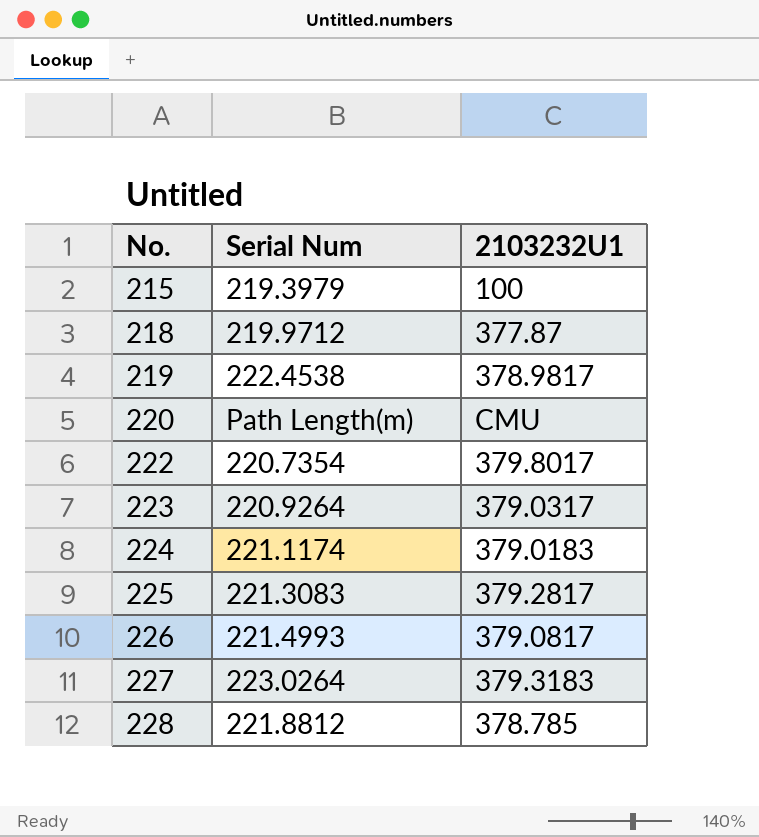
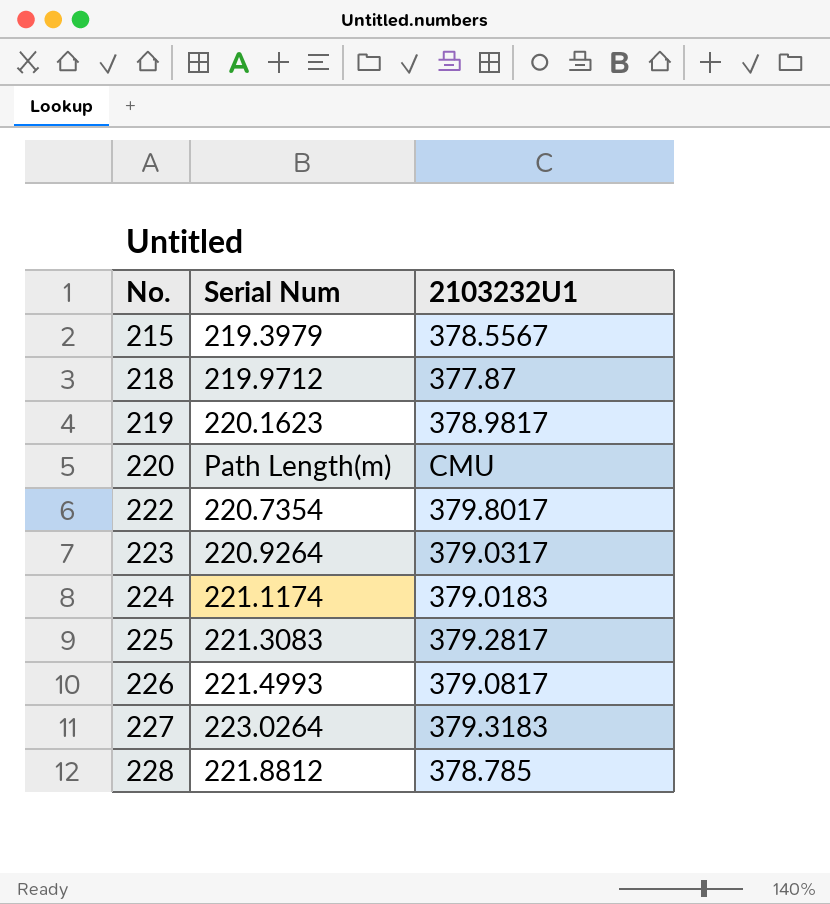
215 | 2103232U1: 100 -> 378.5567
219 | Serial Num: 222.4538 -> 220.1623

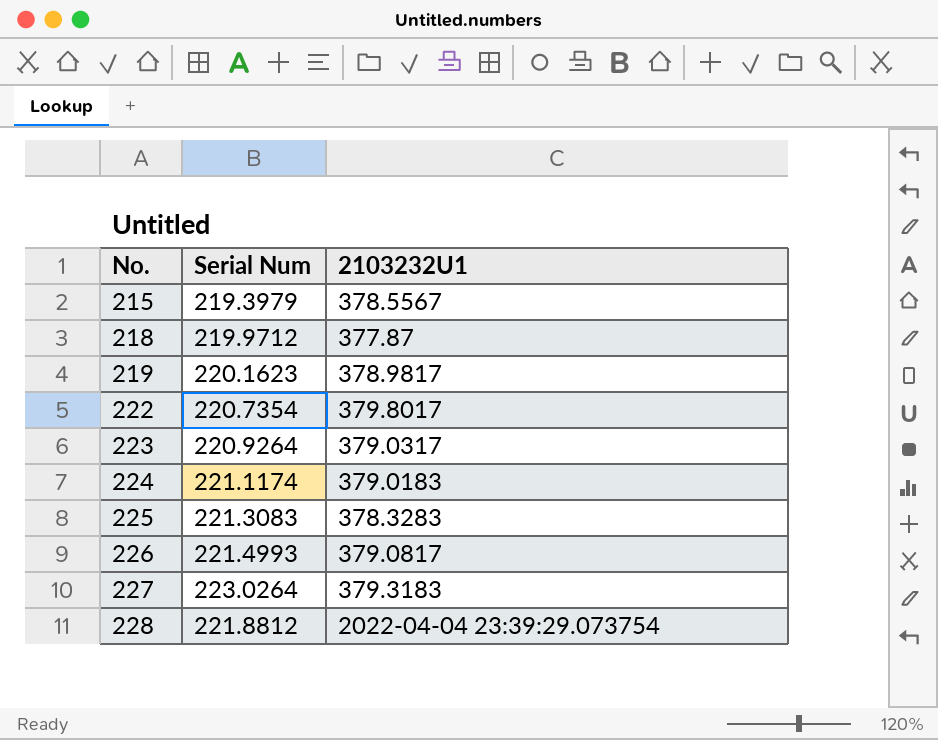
row 220: Path Length(m) | CMU -> none
225 | 2103232U1: 379.2817 -> 378.3283
228 | 2103232U1: 378.785 -> 2022-04-04 23:39:29.073754

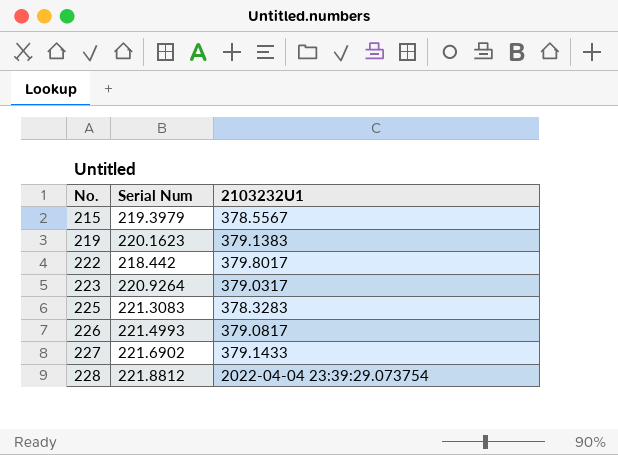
row 218: 219.9712 | 377.87 -> none
row 224: 221.1174 | 379.0183 -> none
219 | 2103232U1: 378.9817 -> 379.1383
222 | Serial Num: 220.7354 -> 218.442
227 | Serial Num: 223.0264 -> 221.6902
227 | 2103232U1: 379.3183 -> 379.1433

